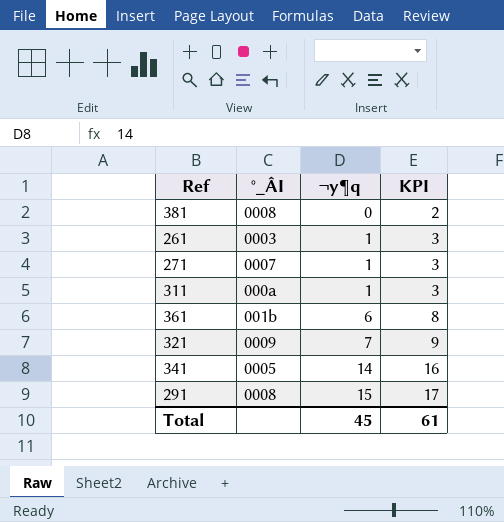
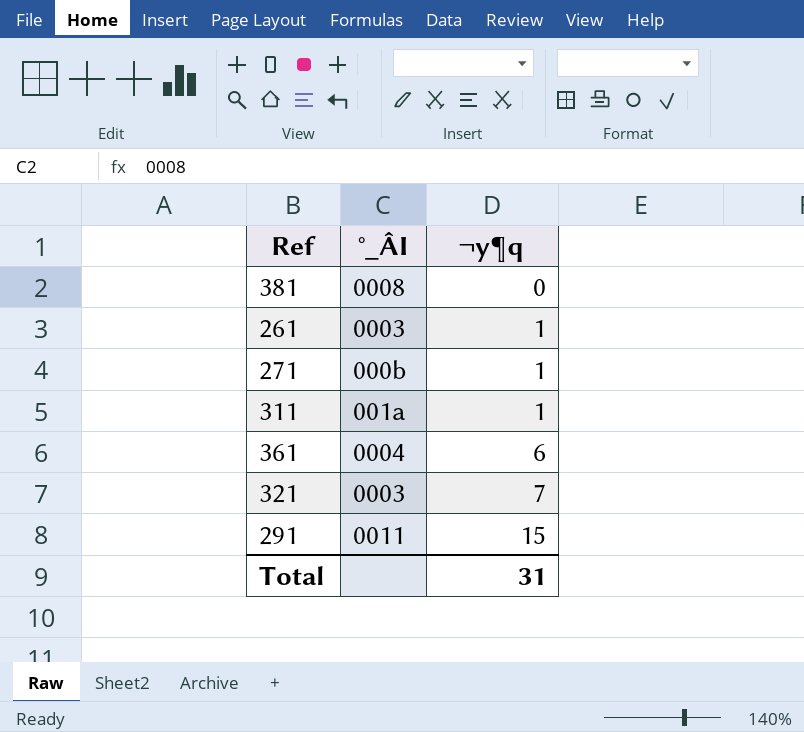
column KPI | formula: [¬y¶q] + 2 -> none
row 341: 0005 | 14 | 16 -> none
271 | °_ÂI: 0007 -> 000b
311 | °_ÂI: 000a -> 001a
361 | °_ÂI: 001b -> 0004
321 | °_ÂI: 0009 -> 0003
291 | °_ÂI: 0008 -> 0011
Total | ¬y¶q: 45 -> 31

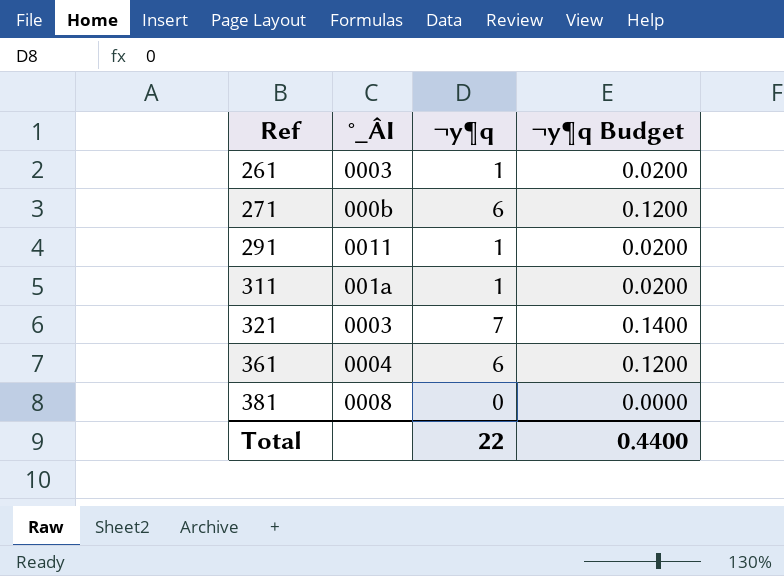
row order: ¬y¶q ascending -> Ref ascending
column ¬y¶q Budget | formula: none -> [¬y¶q] * 0.02
271 | ¬y¶q: 1 -> 6
291 | ¬y¶q: 15 -> 1
Total | ¬y¶q: 31 -> 22

